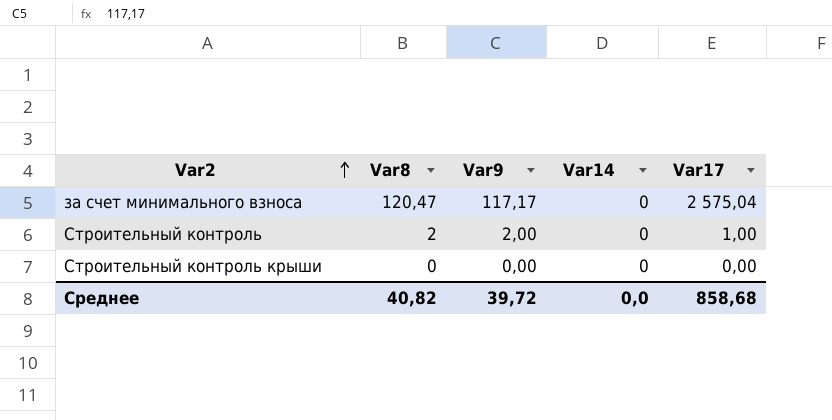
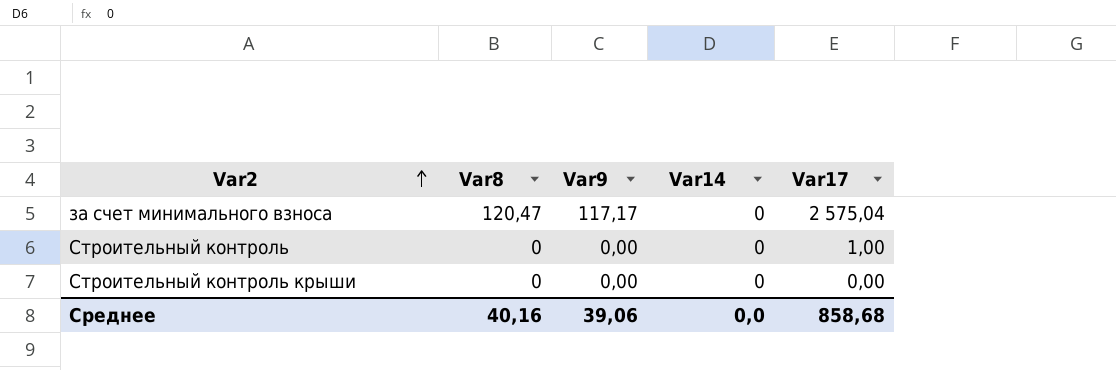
Строительный контроль | Var8: 2 -> 0
Строительный контроль | Var9: 2,00 -> 0,00
Среднее | Var8: 40,82 -> 40,16
Среднее | Var9: 39,72 -> 39,06

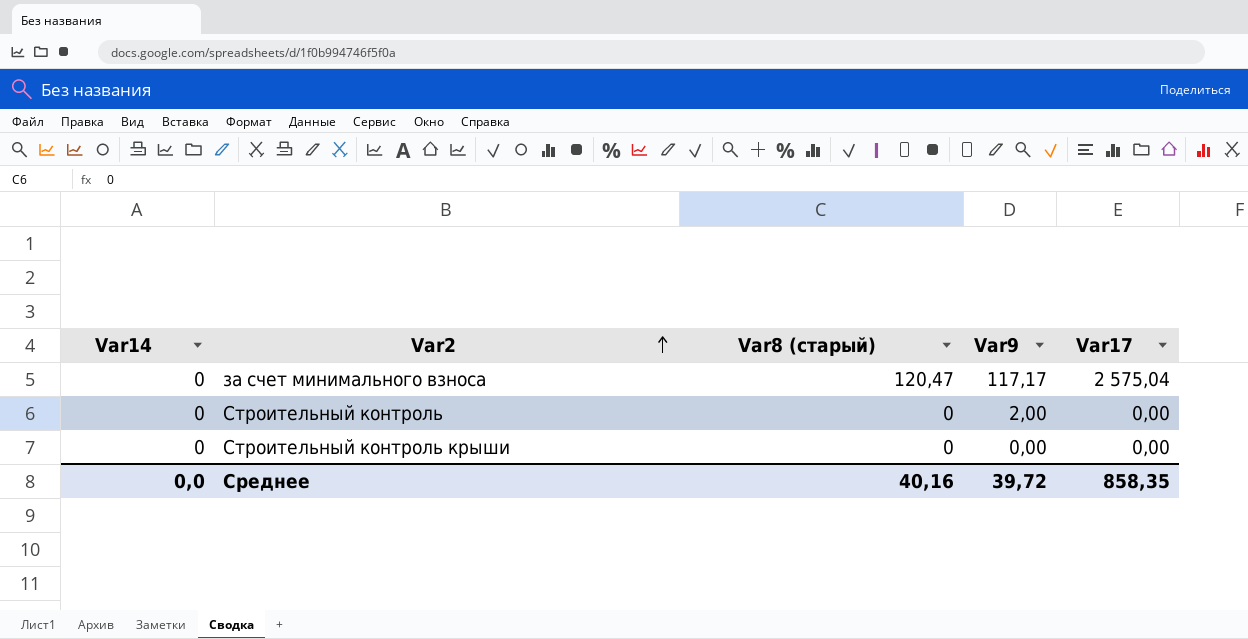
column Var14 | position: 4 -> 1
column name: Var8 -> Var8 (старый)
Строительный контроль | Var9: 0,00 -> 2,00
Строительный контроль | Var17: 1,00 -> 0,00
Среднее | Var9: 39,06 -> 39,72
Среднее | Var17: 858,68 -> 858,35

